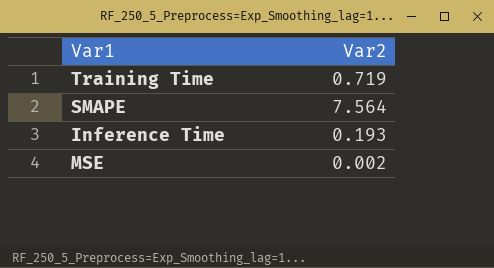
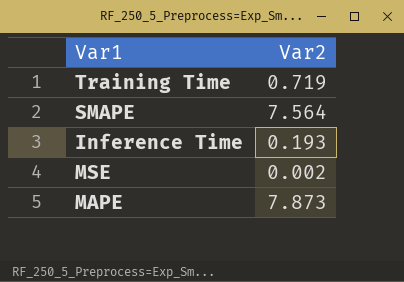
row MAPE: none -> 7.873

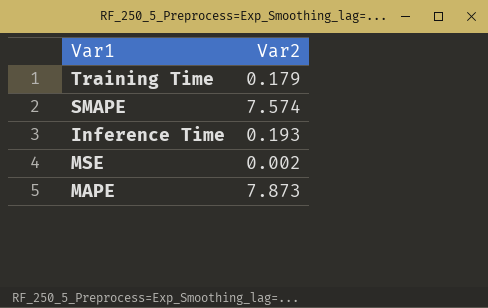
Training Time | Var2: 0.719 -> 0.179
SMAPE | Var2: 7.564 -> 7.574

